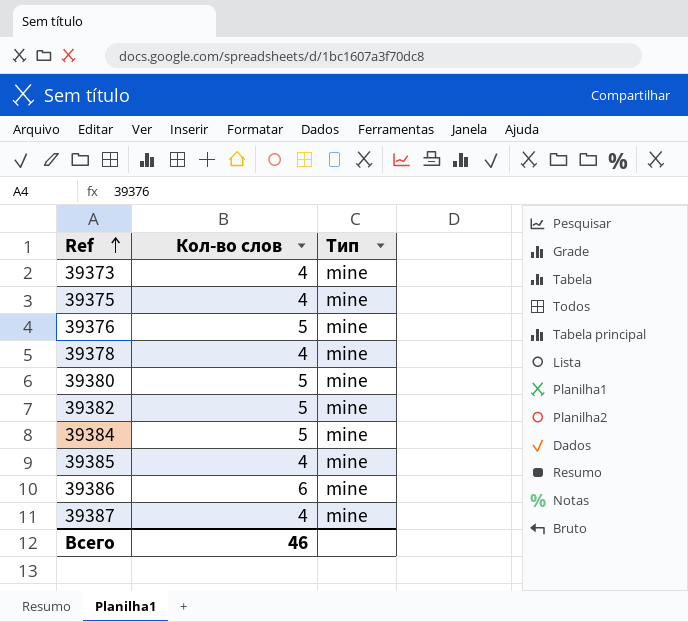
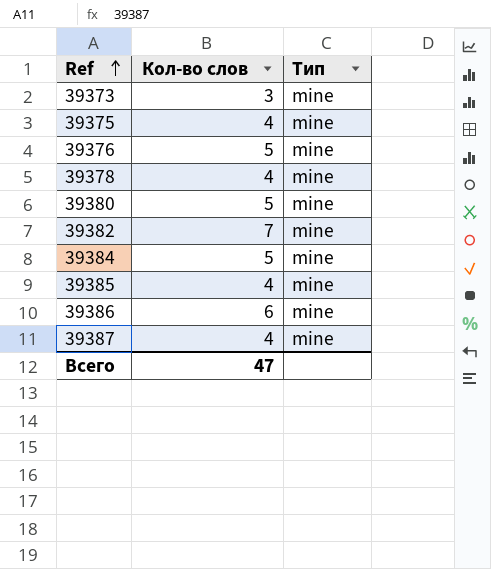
39373 | Кол-во слов: 4 -> 3
39382 | Кол-во слов: 5 -> 7
Всего | Кол-во слов: 46 -> 47

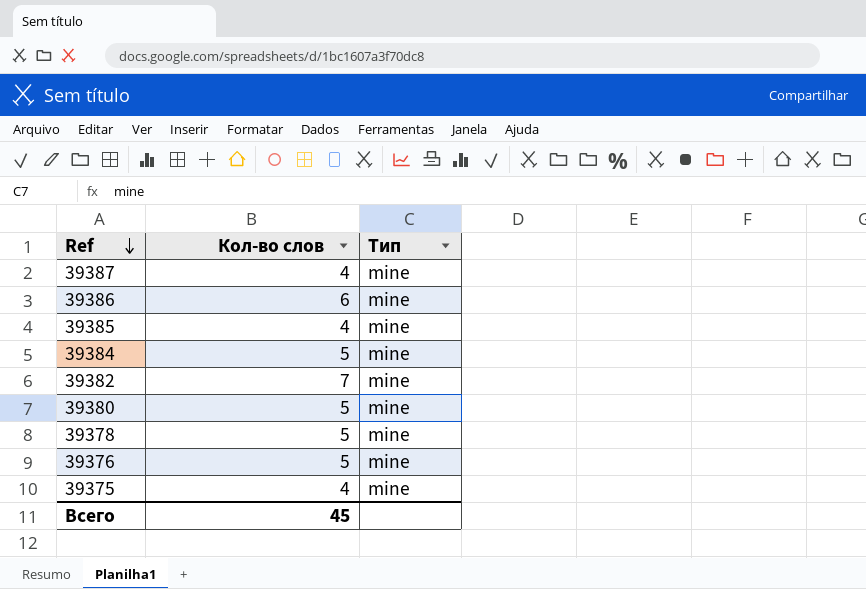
row order: Ref ascending -> Ref descending
row 39373: 3 | mine -> none
39378 | Кол-во слов: 4 -> 5
Всего | Кол-во слов: 47 -> 45

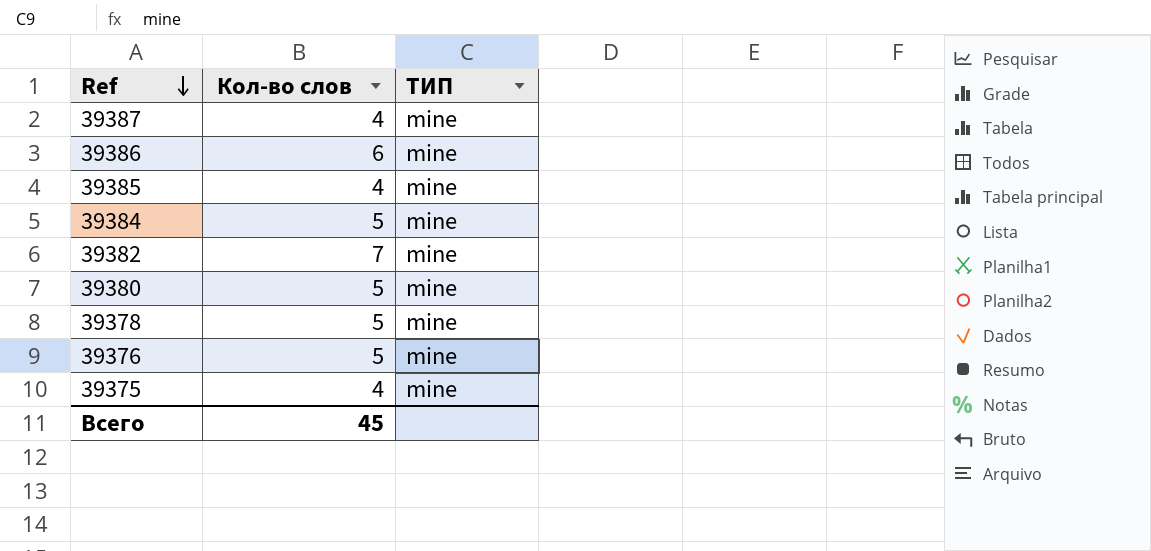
column name: Тип -> ТИП

